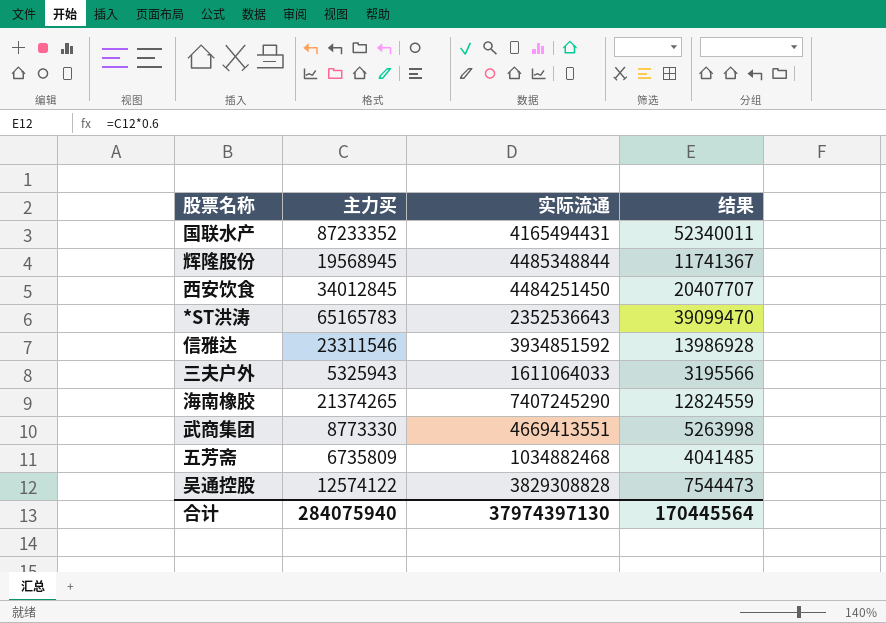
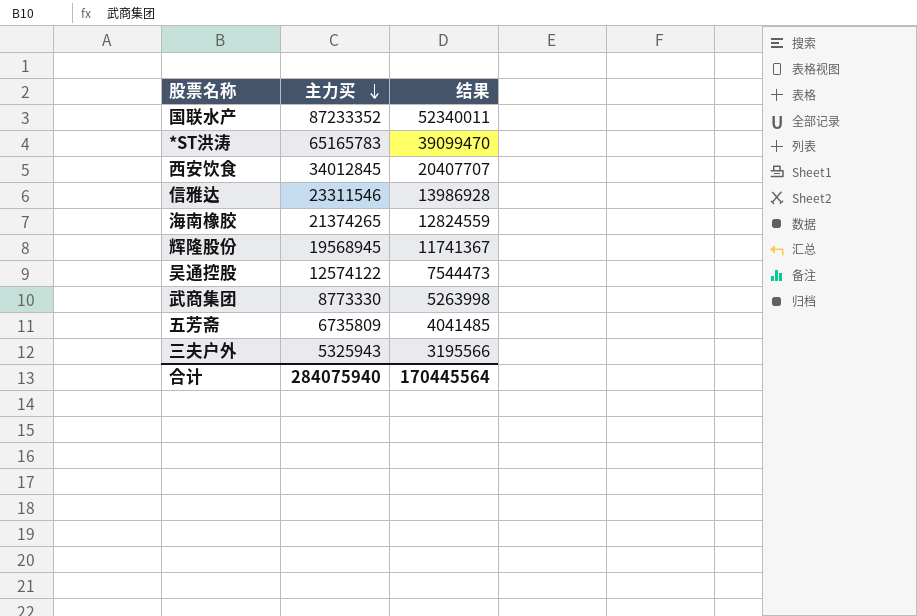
row order: none -> 主力买 descending
column 实际流通 | position: 3 -> none

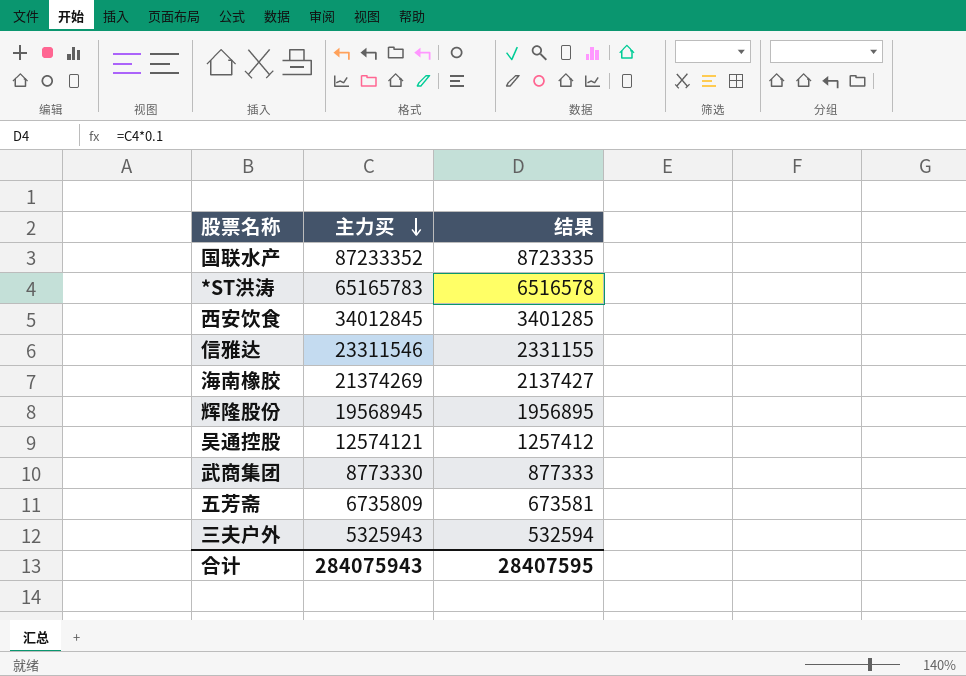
column 结果 | formula: [主力买] * 0.6 -> [主力买] * 0.1
海南橡胶 | 主力买: 21374265 -> 21374269
吴通控股 | 主力买: 12574122 -> 12574121
合计 | 主力买: 284075940 -> 284075943
合计 | 结果: 170445564 -> 28407595

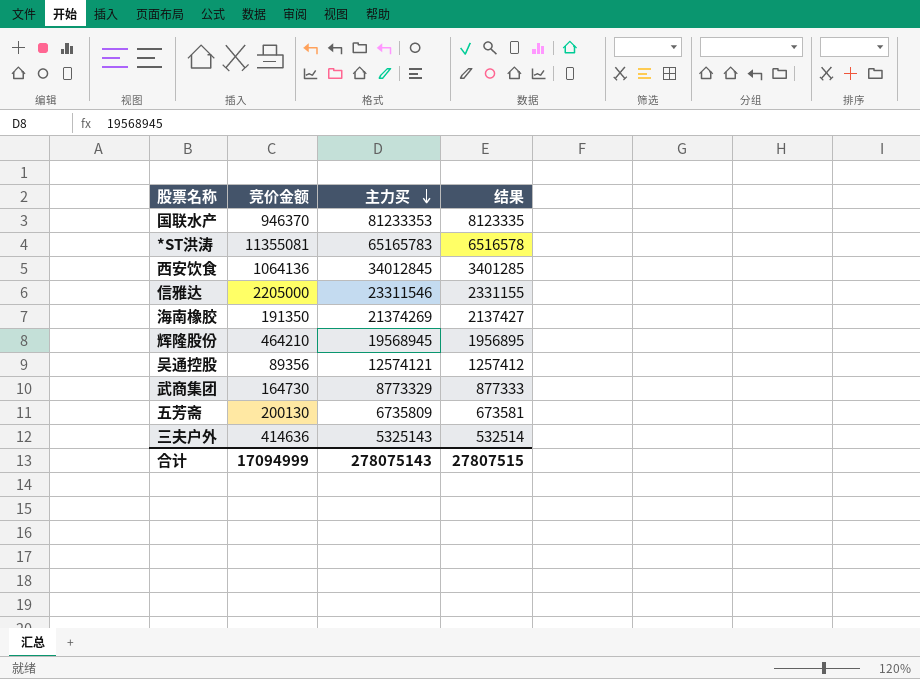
column 竞价金额 | position: none -> 2
国联水产 | 主力买: 87233352 -> 81233353
国联水产 | 结果: 8723335 -> 8123335
武商集团 | 主力买: 8773330 -> 8773329
三夫户外 | 主力买: 5325943 -> 5325143
三夫户外 | 结果: 532594 -> 532514
合计 | 主力买: 284075943 -> 278075143
合计 | 结果: 28407595 -> 27807515

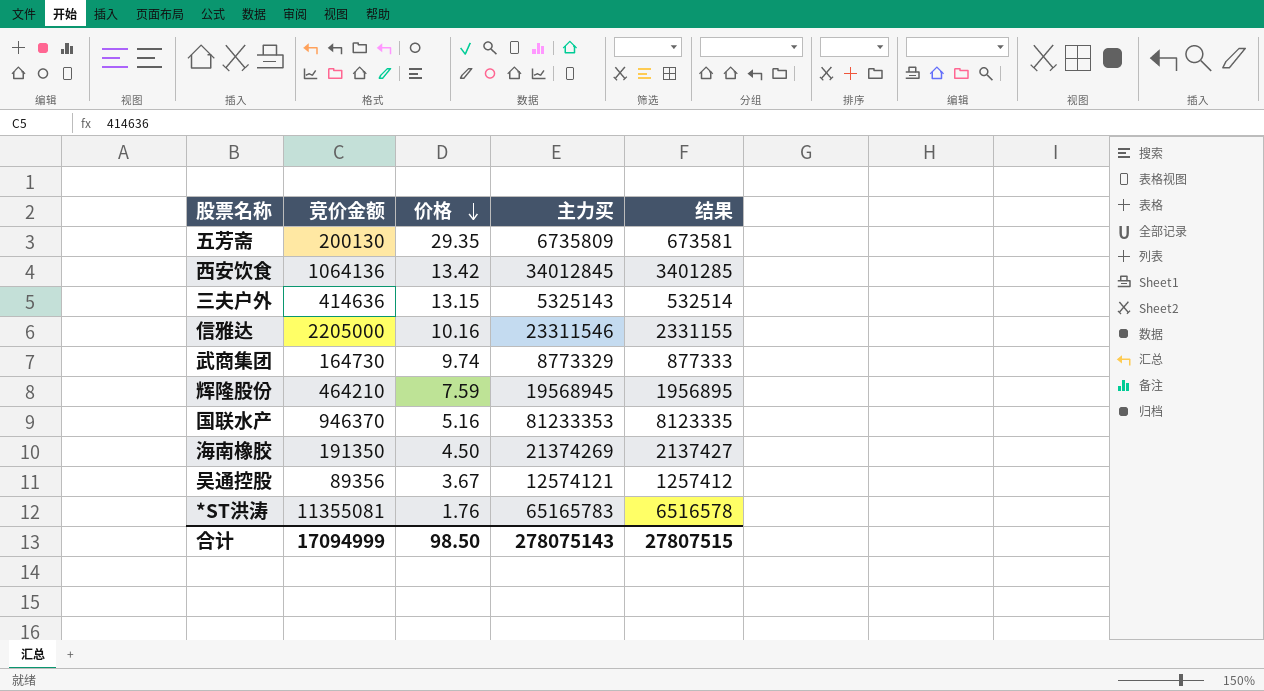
row order: 主力买 descending -> 价格 descending
column 价格 | position: none -> 3

